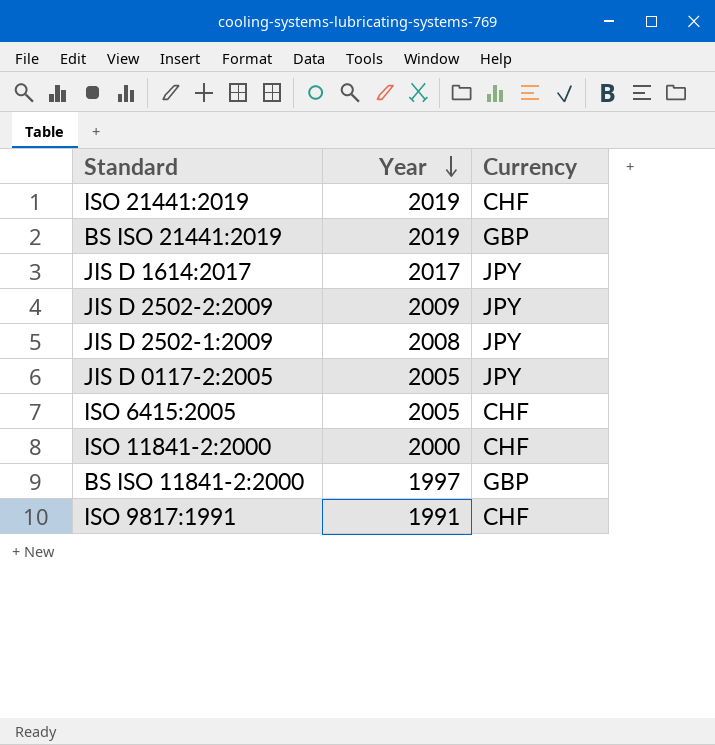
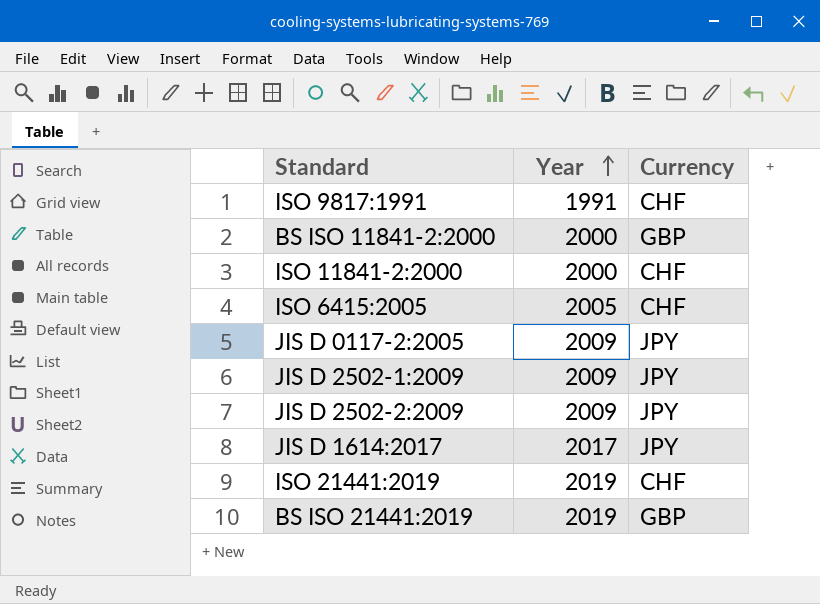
row order: Year descending -> Year ascending
BS ISO 11841-2:2000 | Year: 1997 -> 2000
JIS D 0117-2:2005 | Year: 2005 -> 2009
JIS D 2502-1:2009 | Year: 2008 -> 2009

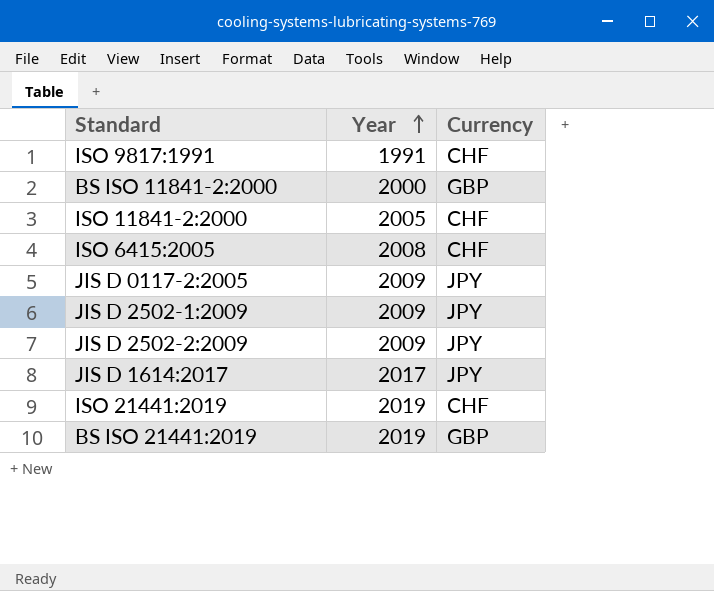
ISO 11841-2:2000 | Year: 2000 -> 2005
ISO 6415:2005 | Year: 2005 -> 2008

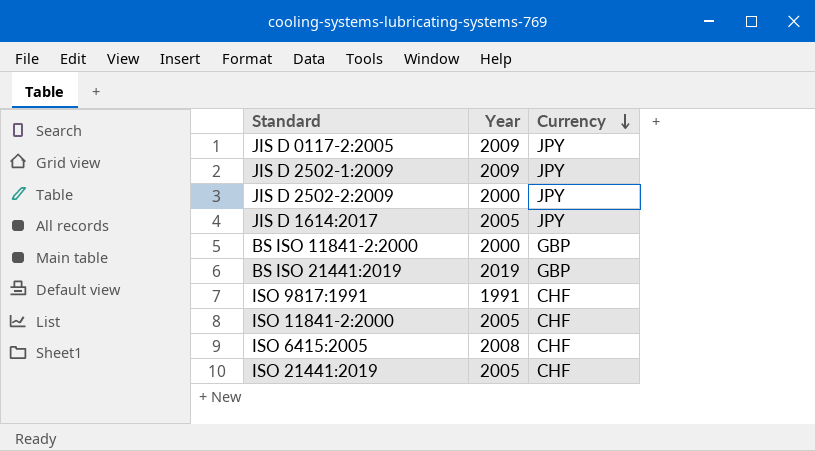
row order: Year ascending -> Currency descending
JIS D 2502-2:2009 | Year: 2009 -> 2000
JIS D 1614:2017 | Year: 2017 -> 2005
ISO 21441:2019 | Year: 2019 -> 2005

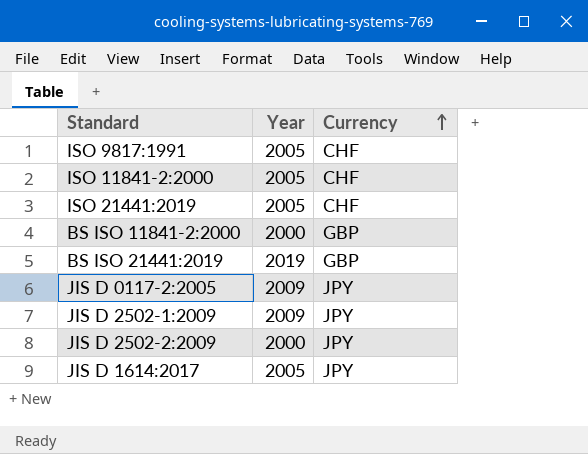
row order: Currency descending -> Currency ascending
row ISO 6415:2005: 2008 | CHF -> none
ISO 9817:1991 | Year: 1991 -> 2005

